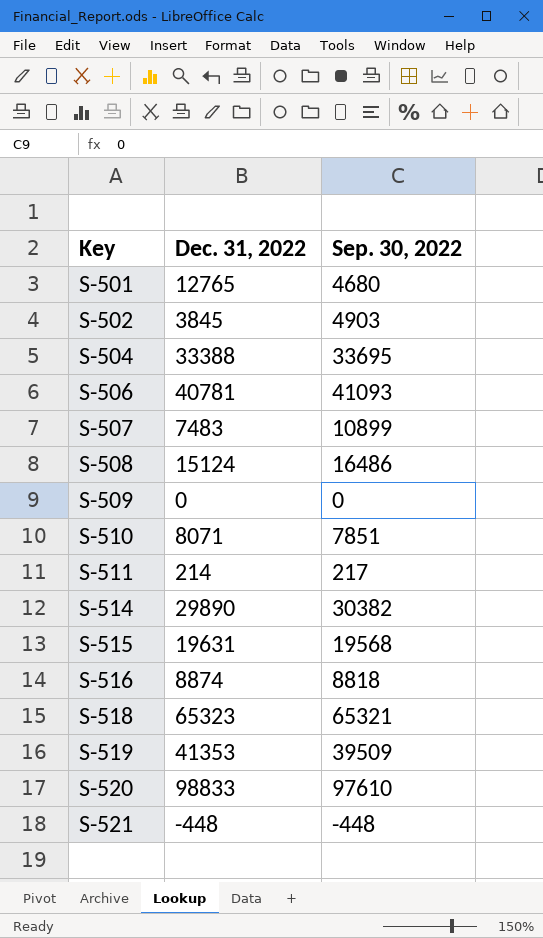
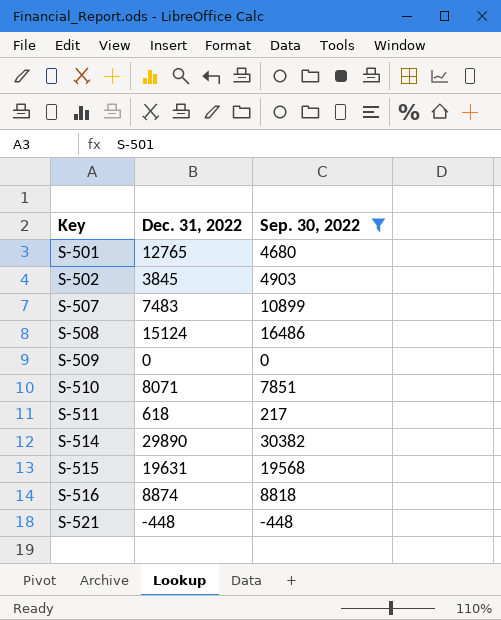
filter: none -> Sep. 30, 2022 <= 30382
S-511 | Dec. 31, 2022: 214 -> 618

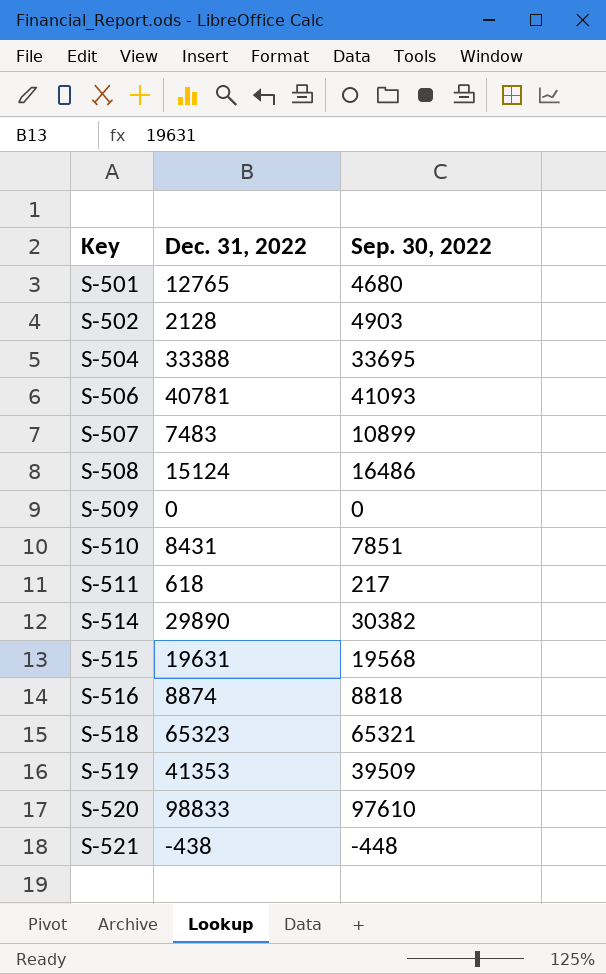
filter: Sep. 30, 2022 <= 30382 -> none
S-502 | Dec. 31, 2022: 3845 -> 2128
S-510 | Dec. 31, 2022: 8071 -> 8431
S-521 | Dec. 31, 2022: -448 -> -438

